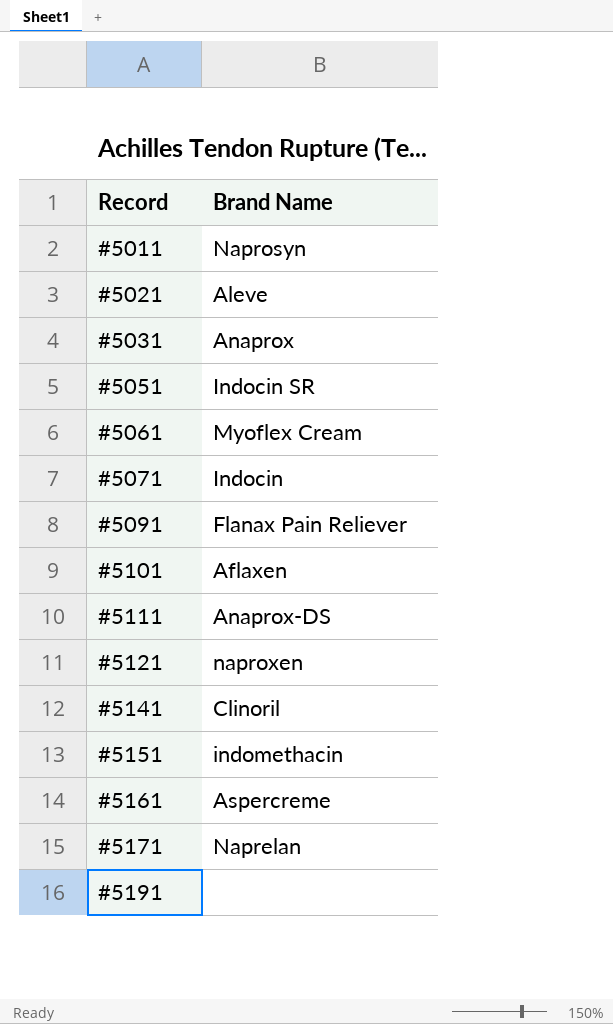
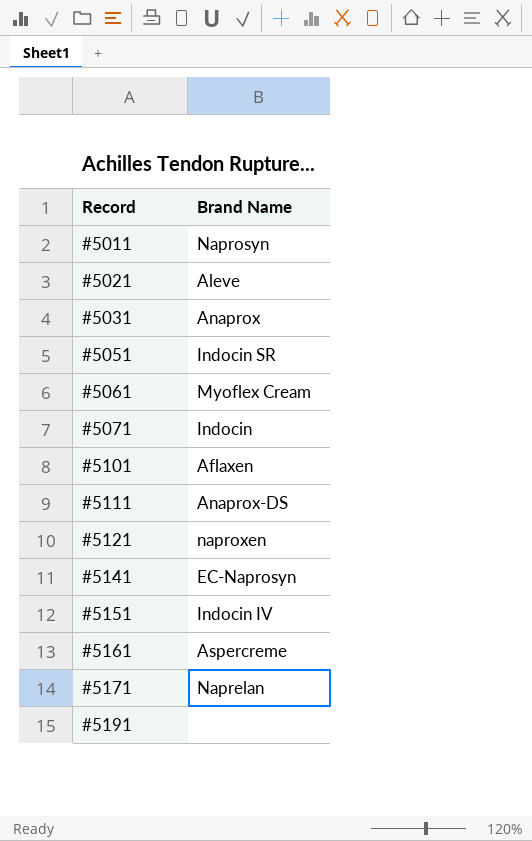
row #5091: Flanax Pain Reliever -> none
#5141 | Brand Name: Clinoril -> EC-Naprosyn
#5151 | Brand Name: indomethacin -> Indocin IV

